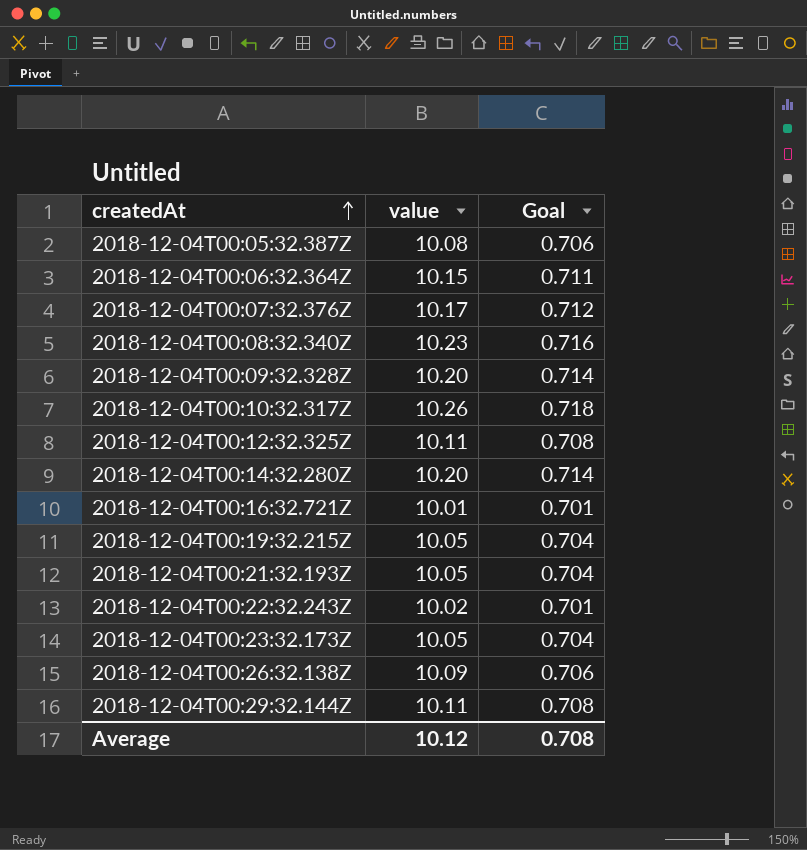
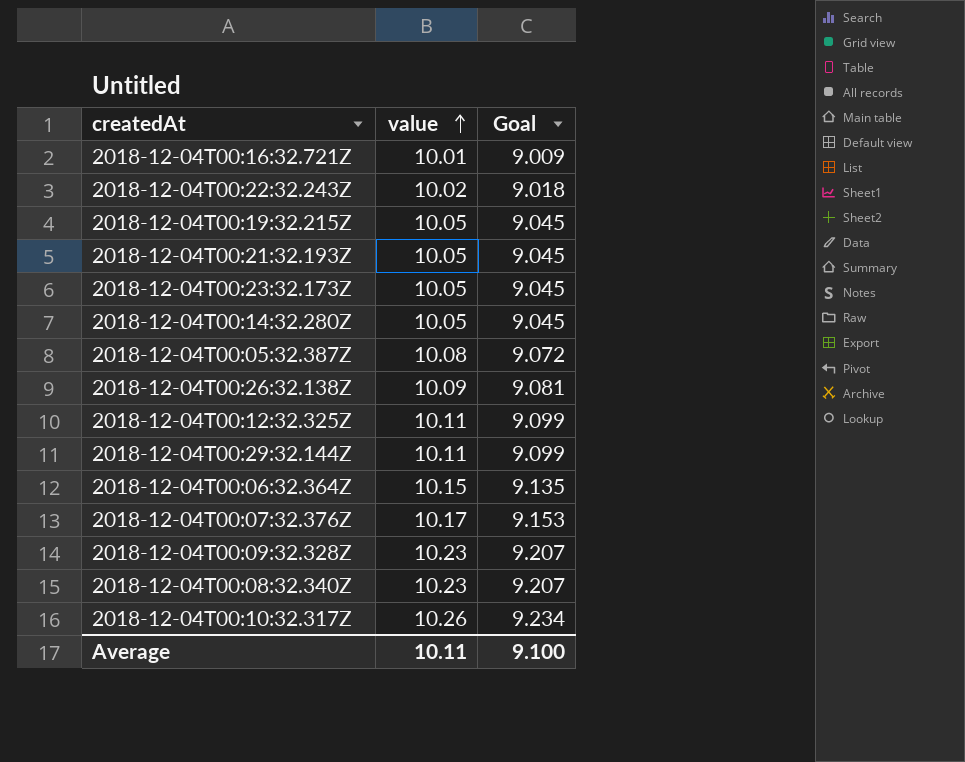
row order: createdAt ascending -> value ascending
column Goal | formula: [value] * 0.07 -> [value] * 0.9
2018-12-04T00:14:32.280Z | value: 10.20 -> 10.05
2018-12-04T00:09:32.328Z | value: 10.20 -> 10.23
Average | value: 10.12 -> 10.11
Average | Goal: 0.708 -> 9.100

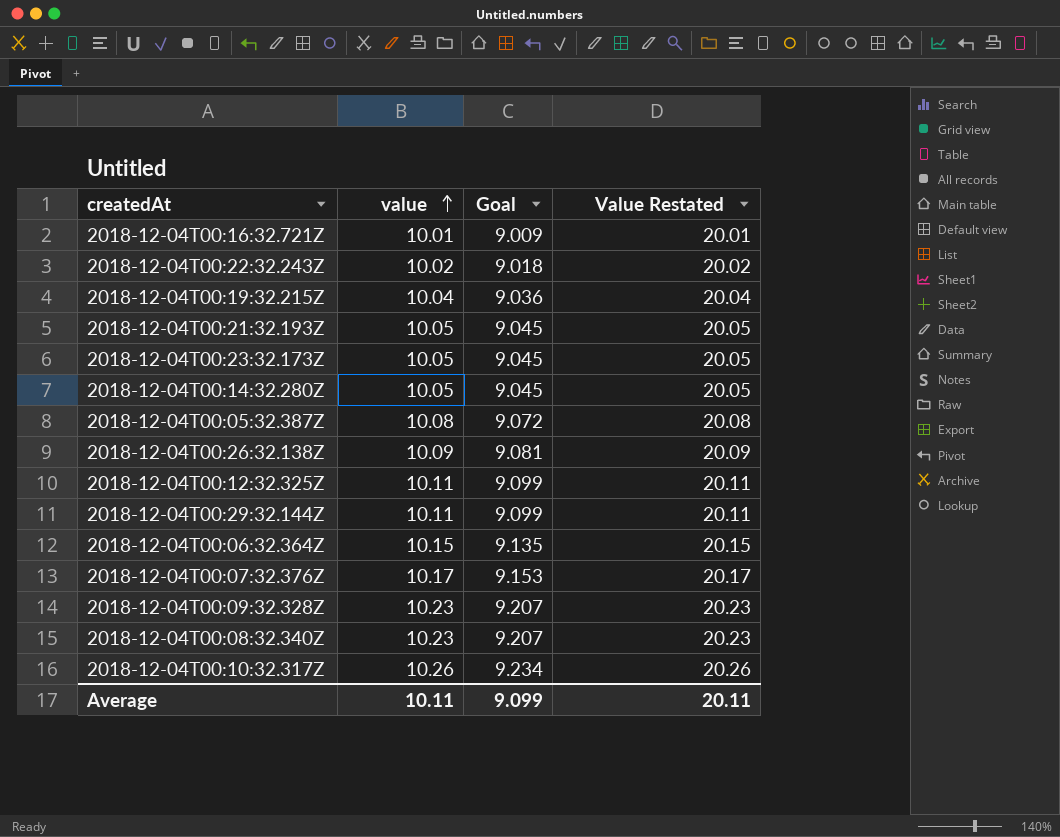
column Value Restated | formula: none -> [value] + 10
2018-12-04T00:19:32.215Z | value: 10.05 -> 10.04
2018-12-04T00:19:32.215Z | Goal: 9.045 -> 9.036
Average | Goal: 9.100 -> 9.099

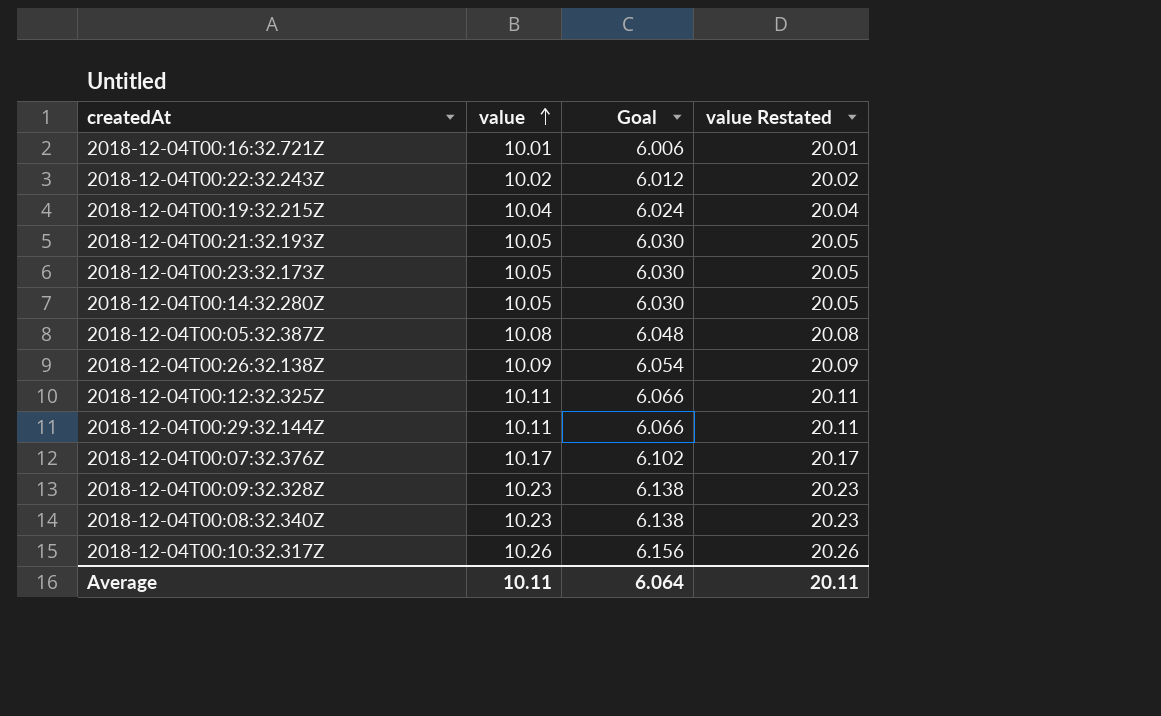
column Goal | formula: [value] * 0.9 -> [value] * 0.6
column name: Value Restated -> value Restated
row 2018-12-04T00:06:32.364Z: 10.15 | 9.135 | 20.15 -> none
Average | Goal: 9.099 -> 6.064

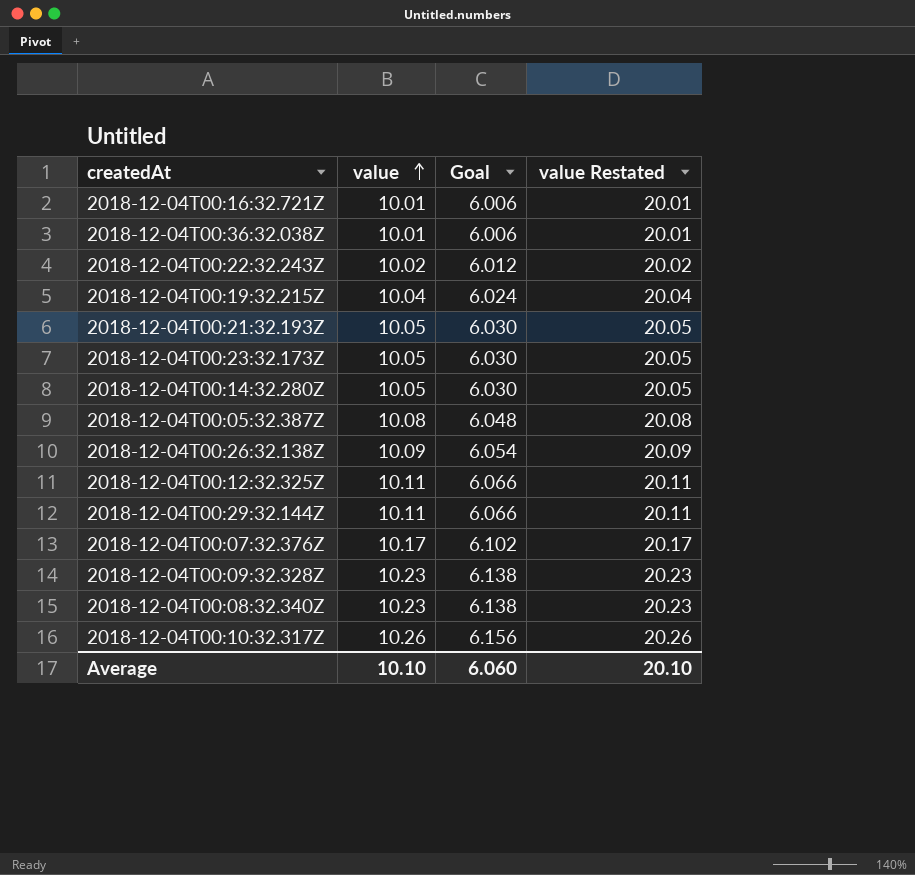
row 2018-12-04T00:36:32.038Z: none -> 10.01 | 6.006 | 20.01
Average | value: 10.11 -> 10.10
Average | Goal: 6.064 -> 6.060
Average | value Restated: 20.11 -> 20.10

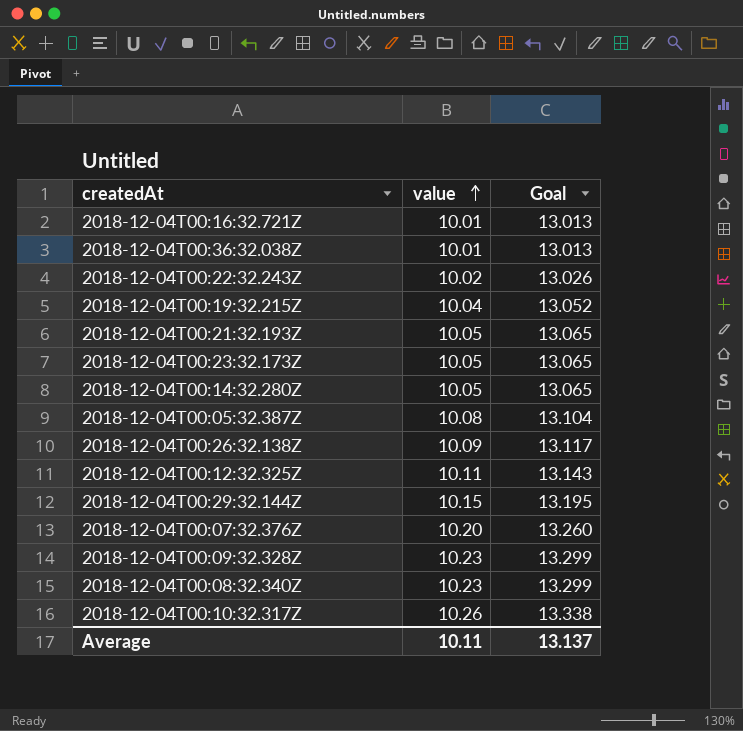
column value Restated | formula: [value] + 10 -> none
column Goal | formula: [value] * 0.6 -> [value] * 1.3
2018-12-04T00:29:32.144Z | value: 10.11 -> 10.15
2018-12-04T00:07:32.376Z | value: 10.17 -> 10.20
Average | value: 10.10 -> 10.11
Average | Goal: 6.060 -> 13.137

